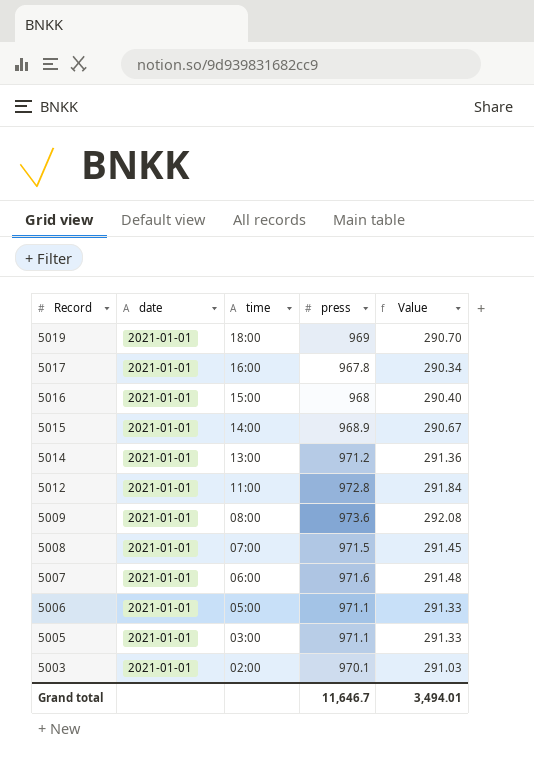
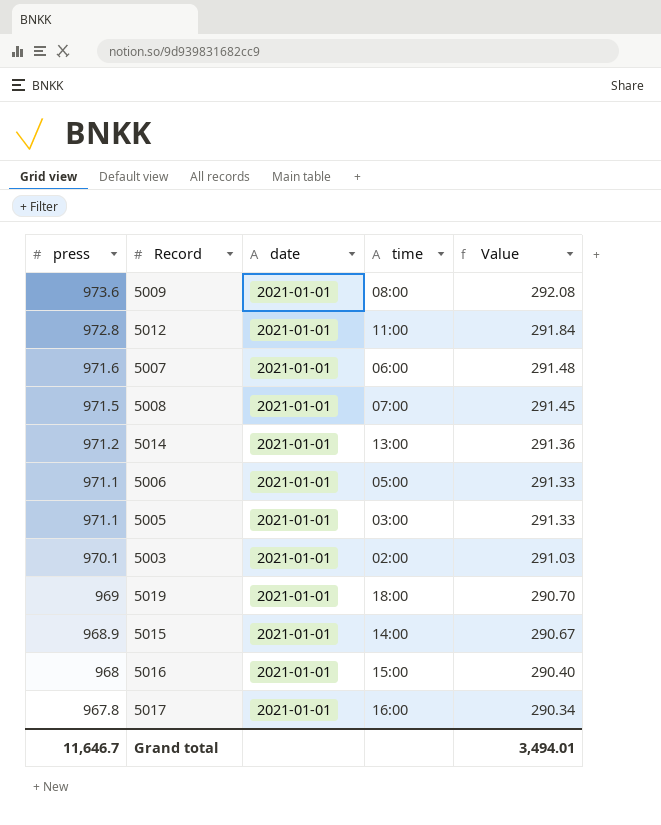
row order: Record descending -> press descending
column press | position: 4 -> 1

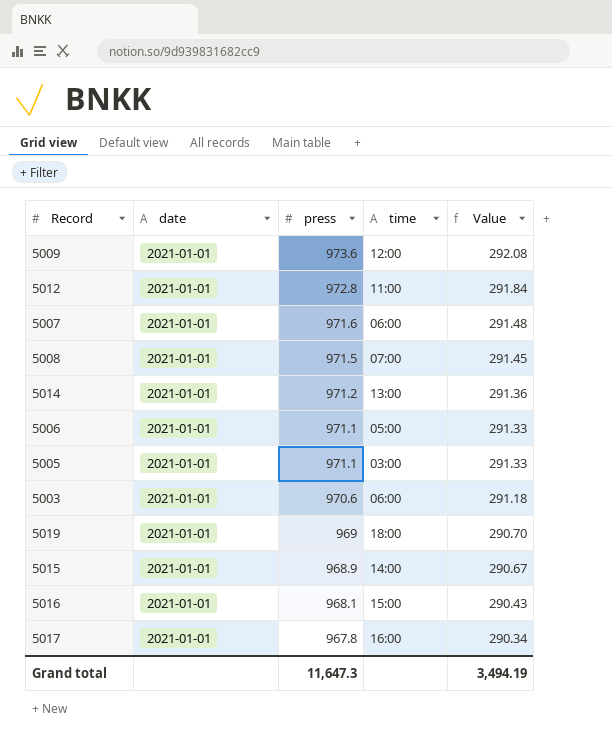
column press | position: 1 -> 3
5009 | time: 08:00 -> 12:00
5003 | press: 970.1 -> 970.6
5003 | time: 02:00 -> 06:00
5003 | Value: 291.03 -> 291.18
5016 | press: 968 -> 968.1
5016 | Value: 290.40 -> 290.43
Grand total | press: 11,646.7 -> 11,647.3
Grand total | Value: 3,494.01 -> 3,494.19

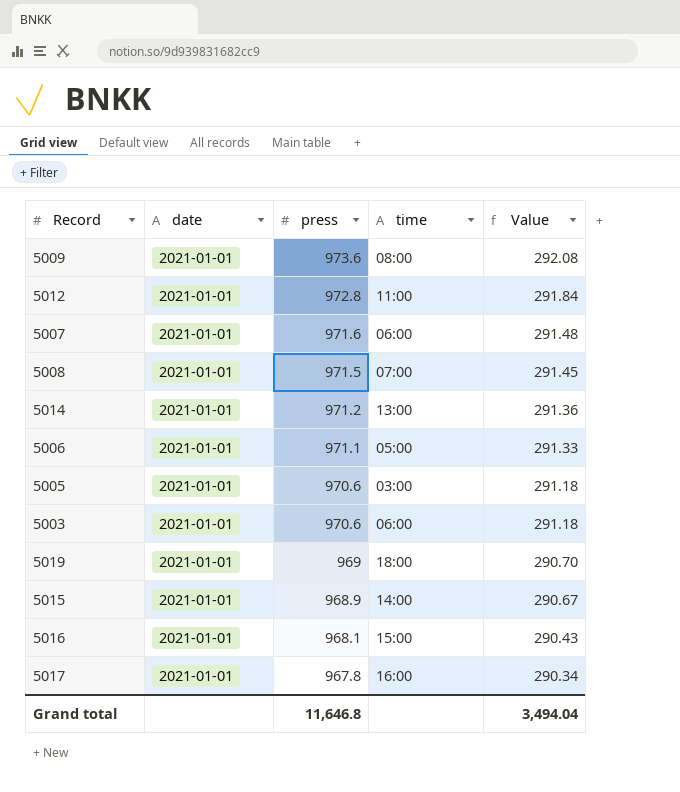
5009 | time: 12:00 -> 08:00
5005 | press: 971.1 -> 970.6
5005 | Value: 291.33 -> 291.18
Grand total | press: 11,647.3 -> 11,646.8
Grand total | Value: 3,494.19 -> 3,494.04

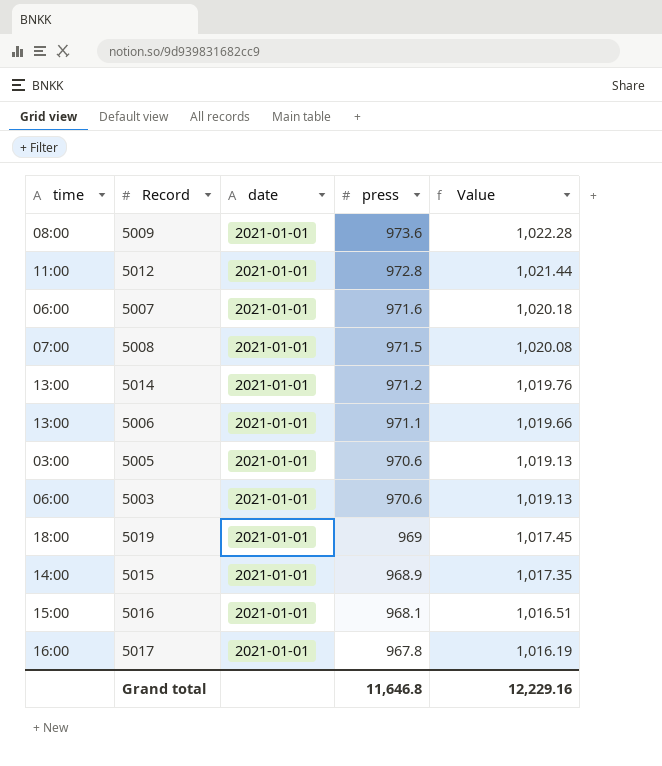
column time | position: 4 -> 1
column Value | formula: [press] * 0.3 -> [press] * 1.05
5006 | time: 05:00 -> 13:00
Grand total | Value: 3,494.04 -> 12,229.16

